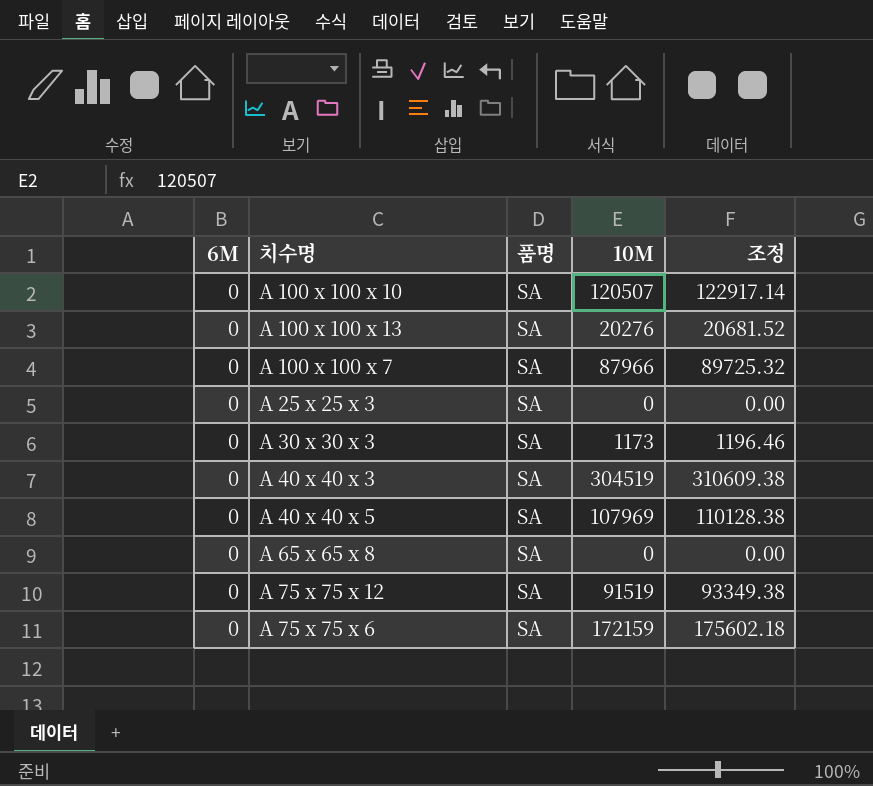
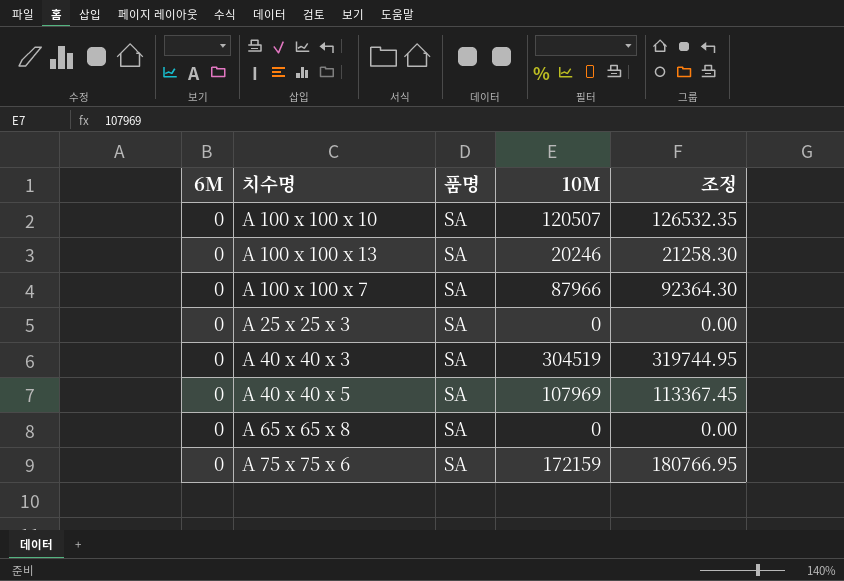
column 조정 | formula: [10M] * 1.02 -> [10M] * 1.05
row A 30 x 30 x 3: 0 | SA | 1173 | 1196.46 -> none
row A 75 x 75 x 12: 0 | SA | 91519 | 93349.38 -> none
A 100 x 100 x 13 | 10M: 20276 -> 20246

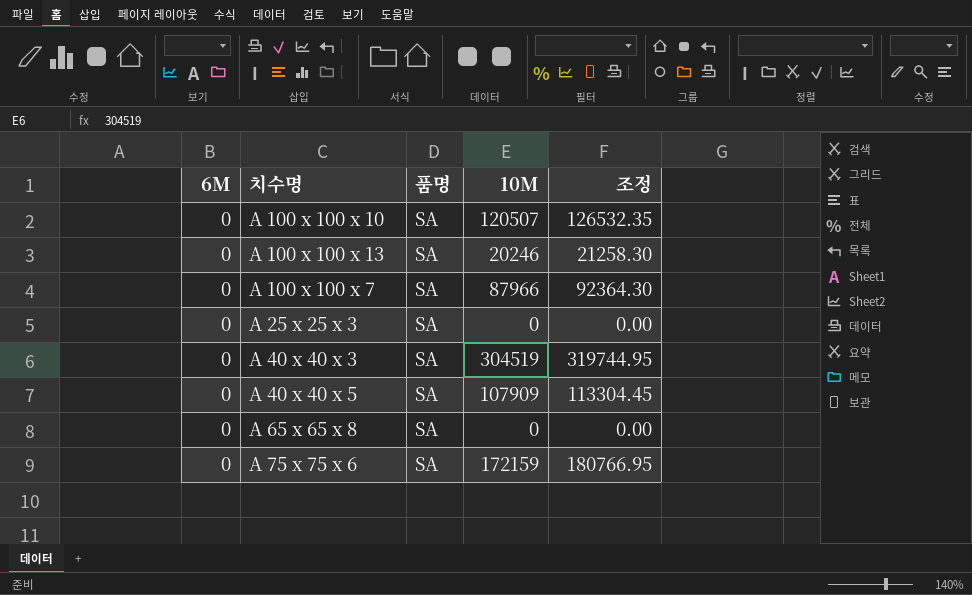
A 40 x 40 x 5 | 10M: 107969 -> 107909
A 40 x 40 x 5 | 조정: 113367.45 -> 113304.45

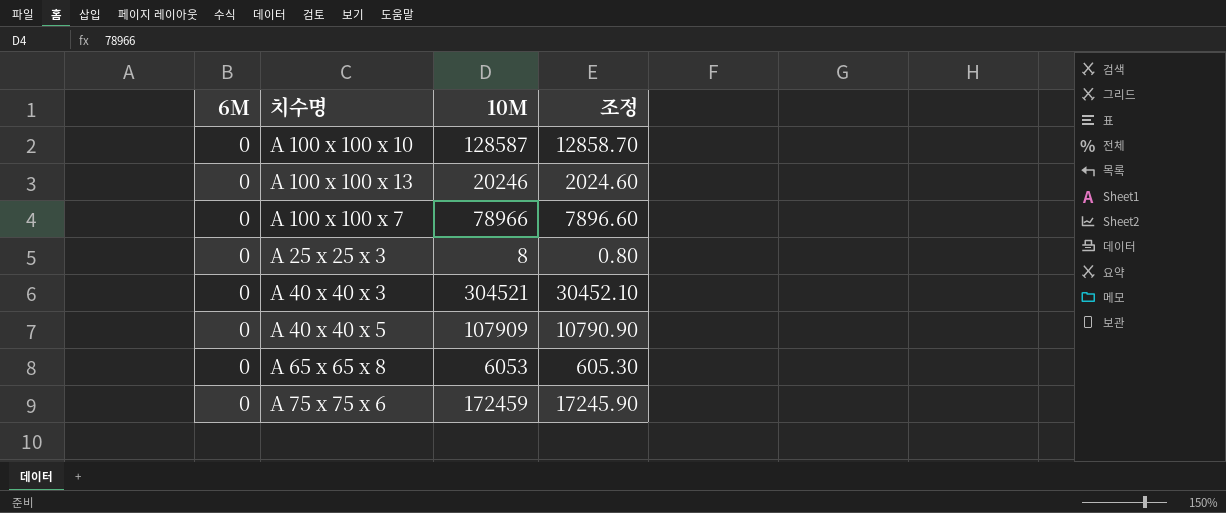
column 품명 | position: 3 -> none
column 조정 | formula: [10M] * 1.05 -> [10M] * 0.1
A 100 x 100 x 10 | 10M: 120507 -> 128587
A 100 x 100 x 7 | 10M: 87966 -> 78966
A 25 x 25 x 3 | 10M: 0 -> 8
A 40 x 40 x 3 | 10M: 304519 -> 304521
A 65 x 65 x 8 | 10M: 0 -> 6053
A 75 x 75 x 6 | 10M: 172159 -> 172459

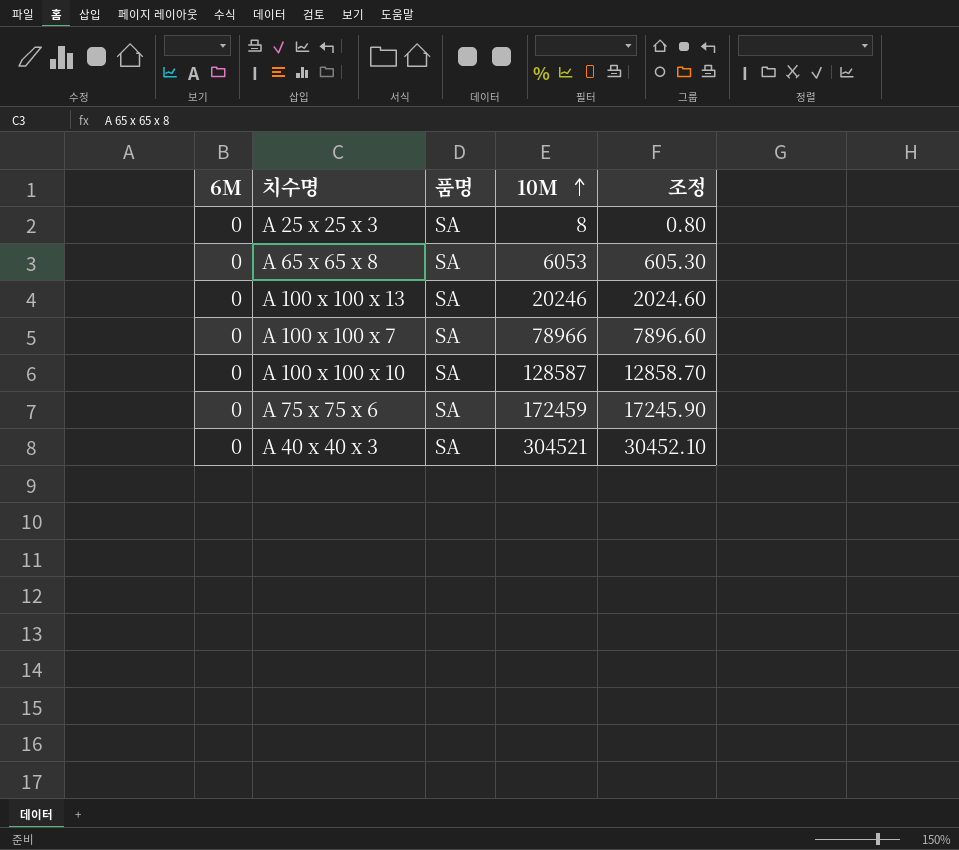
row order: none -> 10M ascending
column 품명 | position: none -> 3
row A 40 x 40 x 5: 0 | 107909 | 10790.90 -> none

